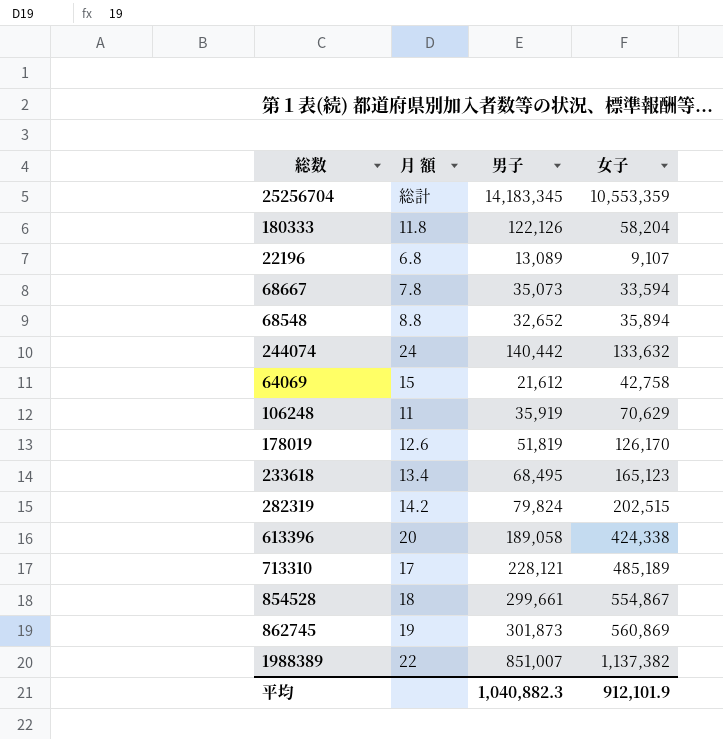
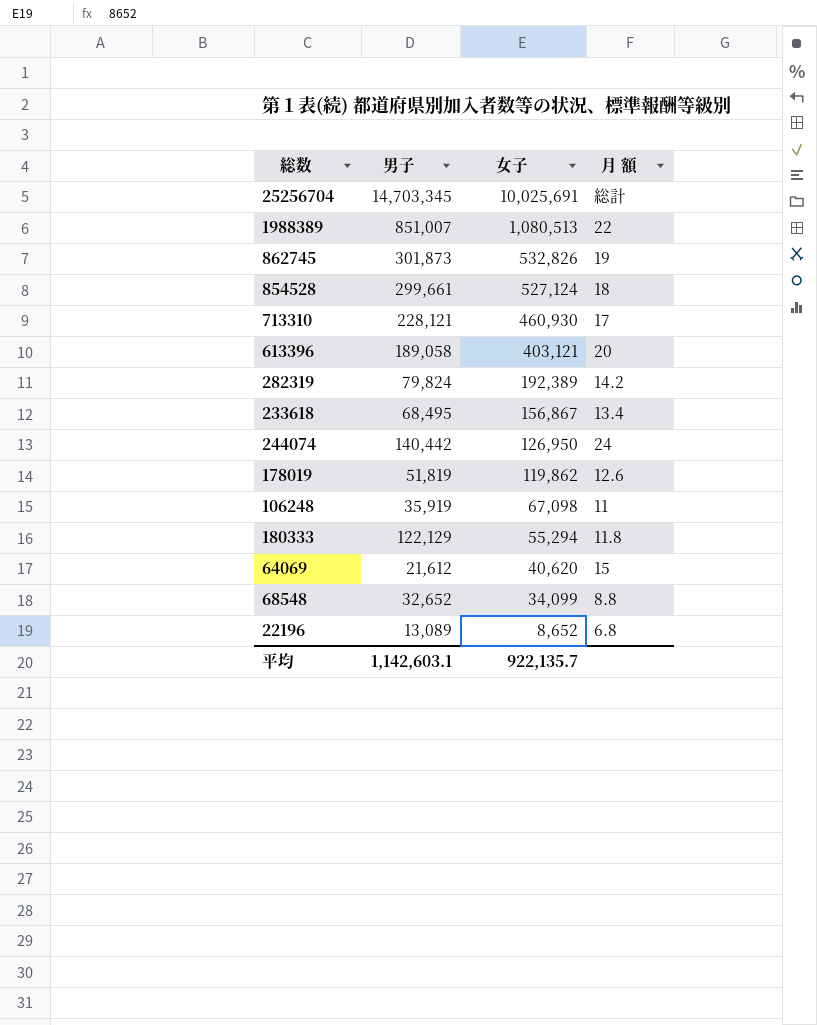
row order: none -> 女子 descending
column 月 額 | position: 2 -> 4
row 68667: 7.8 | 35,073 | 33,594 -> none
25256704 | 男子: 14,183,345 -> 14,703,345
25256704 | 女子: 10,553,359 -> 10,025,691
1988389 | 女子: 1,137,382 -> 1,080,513
862745 | 女子: 560,869 -> 532,826
854528 | 女子: 554,867 -> 527,124
713310 | 女子: 485,189 -> 460,930
613396 | 女子: 424,338 -> 403,121
282319 | 女子: 202,515 -> 192,389
233618 | 女子: 165,123 -> 156,867
244074 | 女子: 133,632 -> 126,950
178019 | 女子: 126,170 -> 119,862
106248 | 女子: 70,629 -> 67,098
180333 | 男子: 122,126 -> 122,129
180333 | 女子: 58,204 -> 55,294
64069 | 女子: 42,758 -> 40,620
68548 | 女子: 35,894 -> 34,099
22196 | 女子: 9,107 -> 8,652
平均 | 男子: 1,040,882.3 -> 1,142,603.1
平均 | 女子: 912,101.9 -> 922,135.7

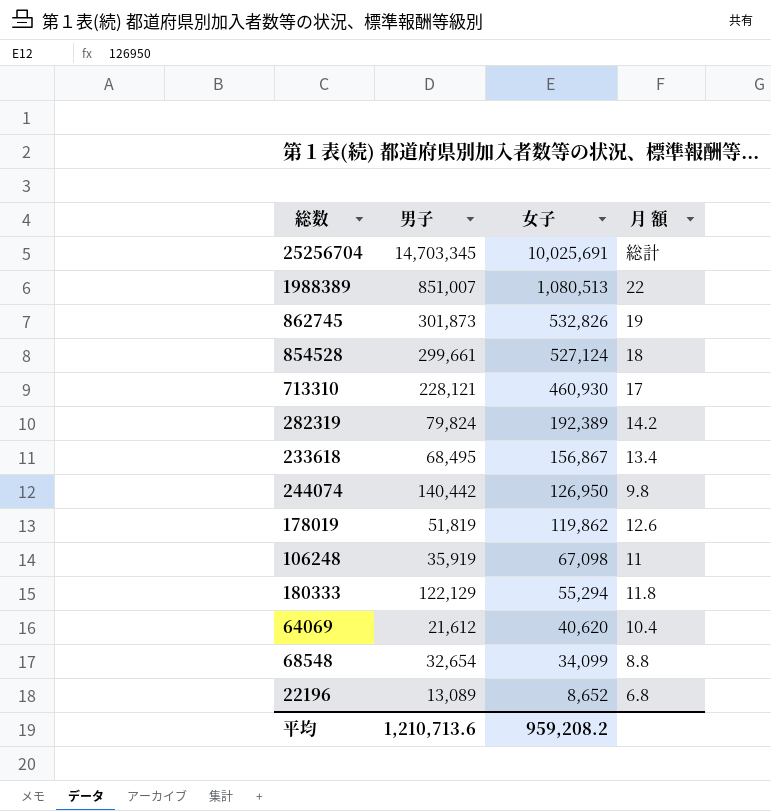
row 613396: 189,058 | 403,121 | 20 -> none
244074 | 月 額: 24 -> 9.8
64069 | 月 額: 15 -> 10.4
68548 | 男子: 32,652 -> 32,654
平均 | 男子: 1,142,603.1 -> 1,210,713.6
平均 | 女子: 922,135.7 -> 959,208.2

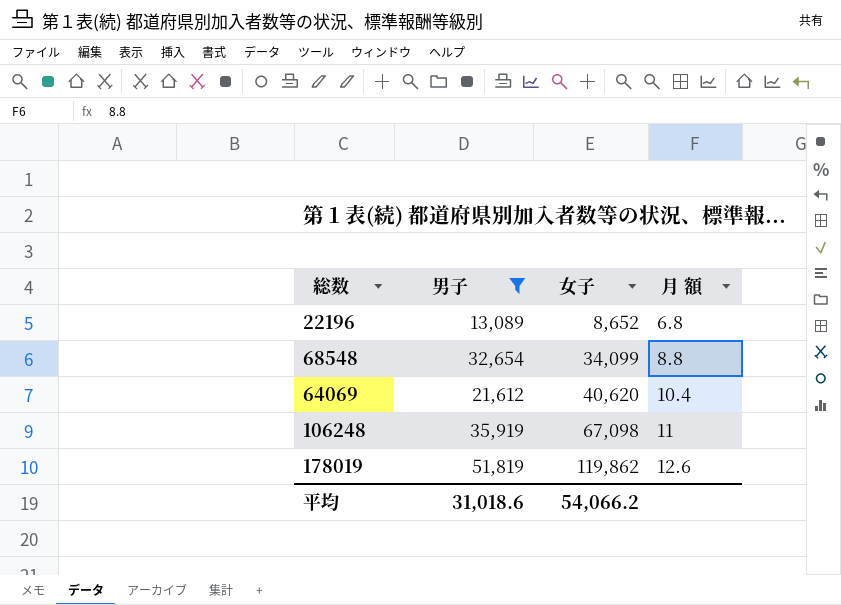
filter: none -> 男子 <= 51,819
row order: 女子 descending -> 女子 ascending
平均 | 男子: 1,210,713.6 -> 31,018.6
平均 | 女子: 959,208.2 -> 54,066.2

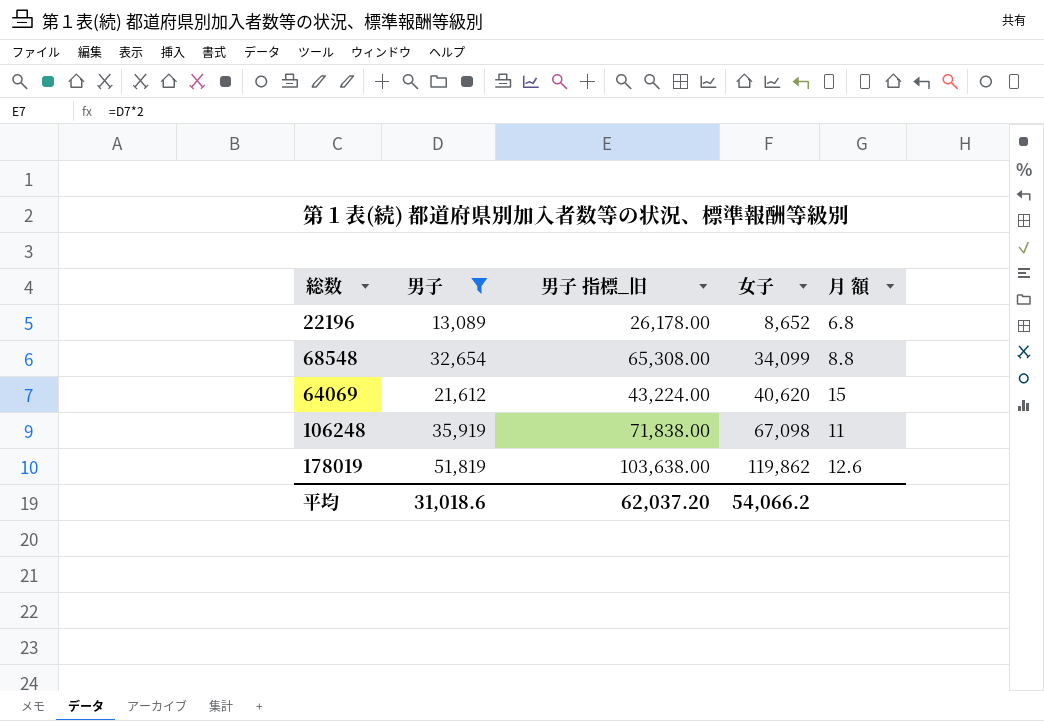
column 男子 指標_旧 | formula: none -> [男子] * 2
64069 | 月 額: 10.4 -> 15

